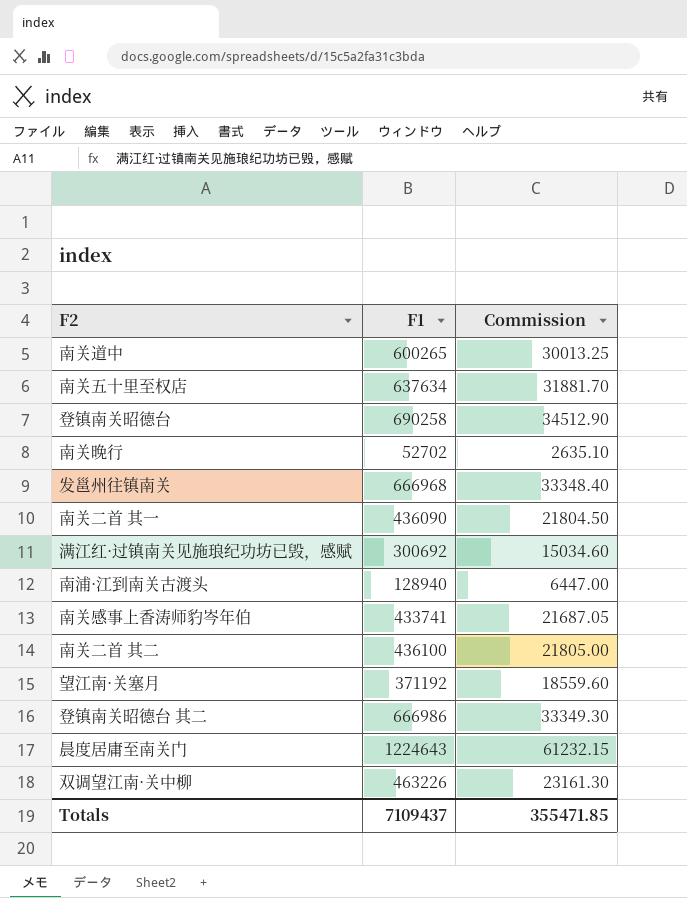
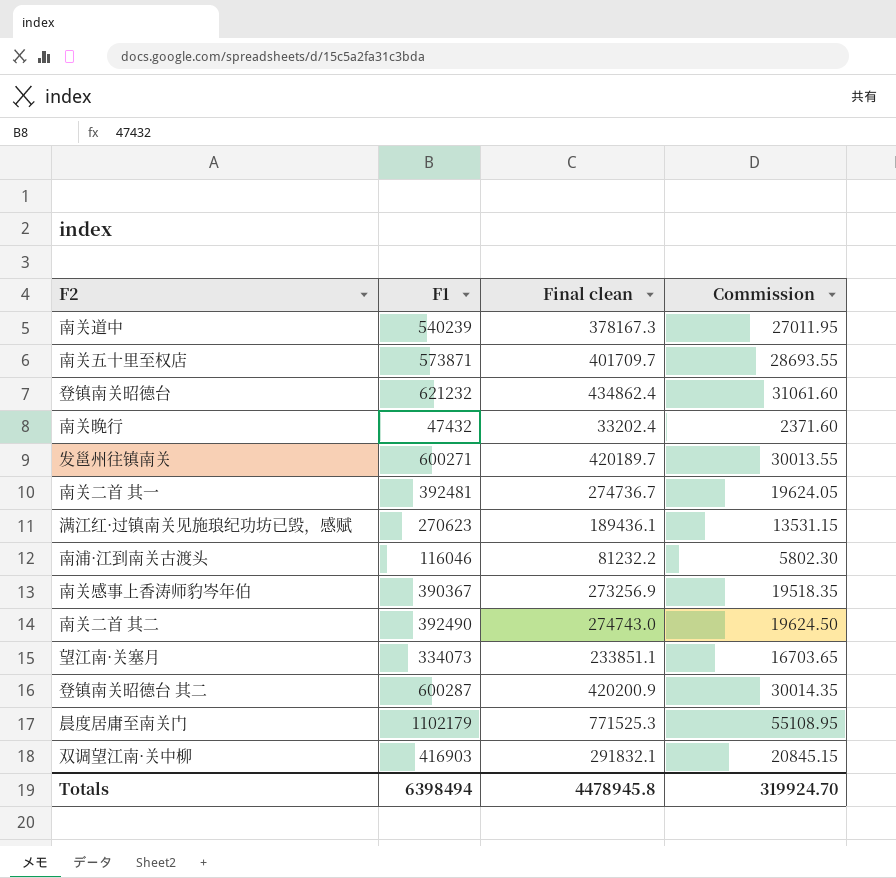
column Final clean | formula: none -> [F1] * 0.7
南关道中 | F1: 600265 -> 540239
南关道中 | Commission: 30013.25 -> 27011.95
南关五十里至权店 | F1: 637634 -> 573871
南关五十里至权店 | Commission: 31881.70 -> 28693.55
登镇南关昭德台 | F1: 690258 -> 621232
登镇南关昭德台 | Commission: 34512.90 -> 31061.60
南关晚行 | F1: 52702 -> 47432
南关晚行 | Commission: 2635.10 -> 2371.60
发邕州往镇南关 | F1: 666968 -> 600271
发邕州往镇南关 | Commission: 33348.40 -> 30013.55
南关二首 其一 | F1: 436090 -> 392481
南关二首 其一 | Commission: 21804.50 -> 19624.05
满江红·过镇南关见施琅纪功坊已毁，感赋 | F1: 300692 -> 270623
满江红·过镇南关见施琅纪功坊已毁，感赋 | Commission: 15034.60 -> 13531.15
南浦·江到南关古渡头 | F1: 128940 -> 116046
南浦·江到南关古渡头 | Commission: 6447.00 -> 5802.30
南关感事上香涛师豹岑年伯 | F1: 433741 -> 390367
南关感事上香涛师豹岑年伯 | Commission: 21687.05 -> 19518.35
南关二首 其二 | F1: 436100 -> 392490
南关二首 其二 | Commission: 21805.00 -> 19624.50
望江南·关塞月 | F1: 371192 -> 334073
望江南·关塞月 | Commission: 18559.60 -> 16703.65
登镇南关昭德台 其二 | F1: 666986 -> 600287
登镇南关昭德台 其二 | Commission: 33349.30 -> 30014.35
晨度居庸至南关门 | F1: 1224643 -> 1102179
晨度居庸至南关门 | Commission: 61232.15 -> 55108.95
双调望江南·关中柳 | F1: 463226 -> 416903
双调望江南·关中柳 | Commission: 23161.30 -> 20845.15
Totals | F1: 7109437 -> 6398494
Totals | Commission: 355471.85 -> 319924.70

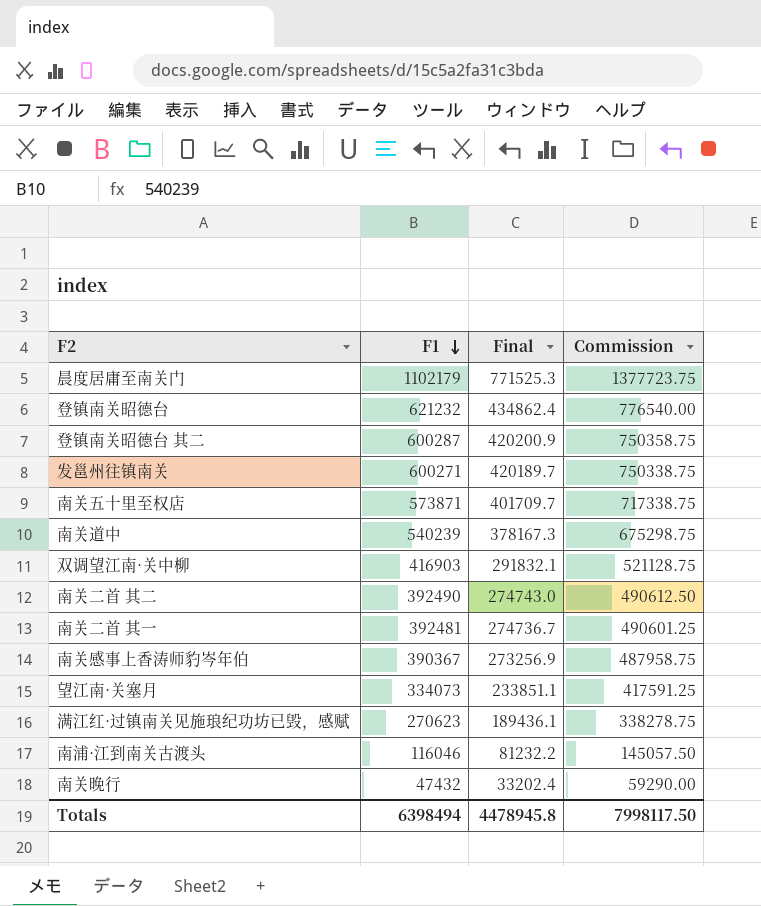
row order: none -> F1 descending
column name: Final clean -> Final
column Commission | formula: [F1] * 0.05 -> [F1] * 1.25
Totals | Commission: 319924.70 -> 7998117.50

